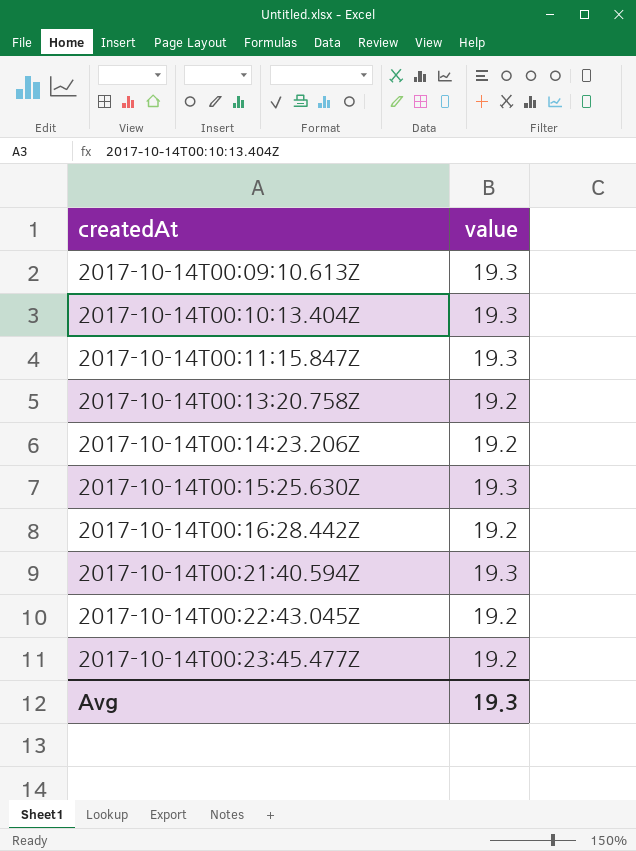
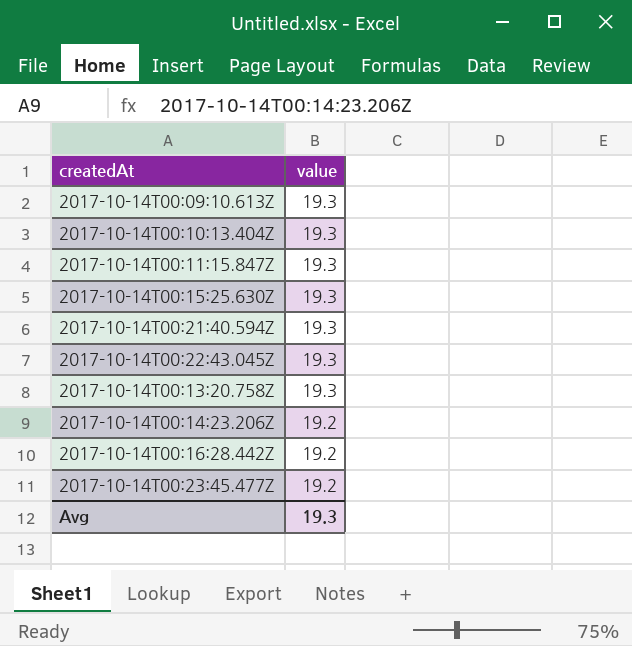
row order: createdAt ascending -> value descending
2017-10-14T00:22:43.045Z | value: 19.2 -> 19.3
2017-10-14T00:13:20.758Z | value: 19.2 -> 19.3

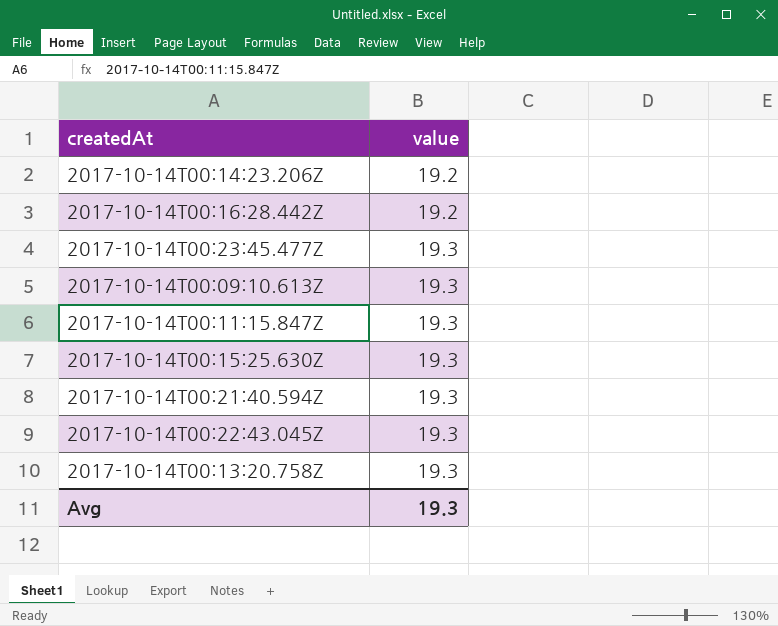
row order: value descending -> value ascending
row 2017-10-14T00:10:13.404Z: 19.3 -> none
2017-10-14T00:23:45.477Z | value: 19.2 -> 19.3

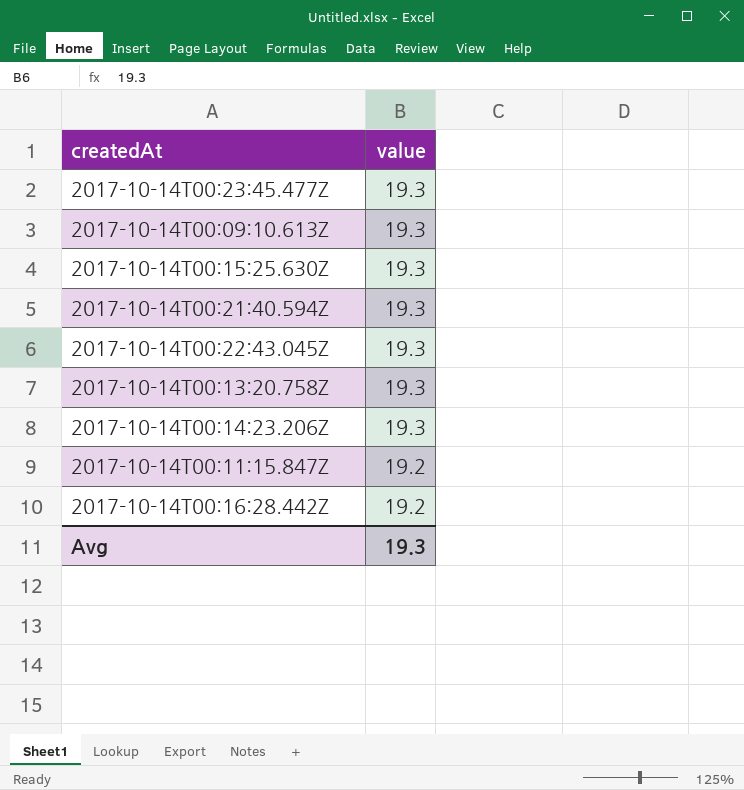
row order: value ascending -> value descending
2017-10-14T00:14:23.206Z | value: 19.2 -> 19.3
2017-10-14T00:11:15.847Z | value: 19.3 -> 19.2

